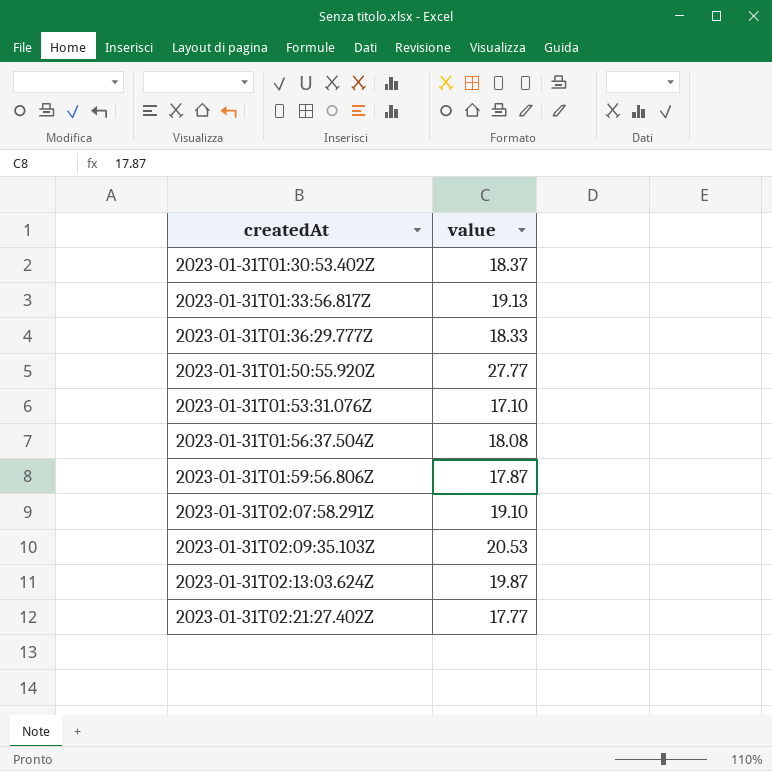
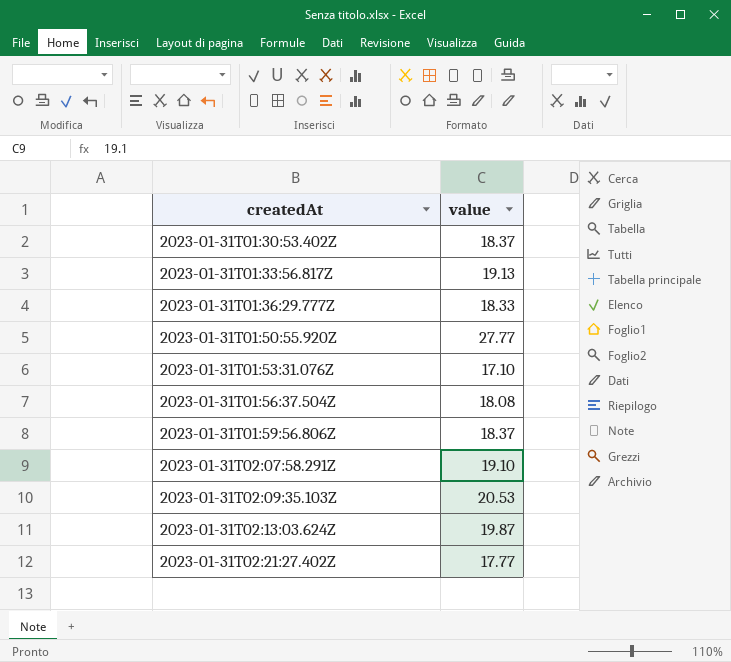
2023-01-31T01:59:56.806Z | value: 17.87 -> 18.37

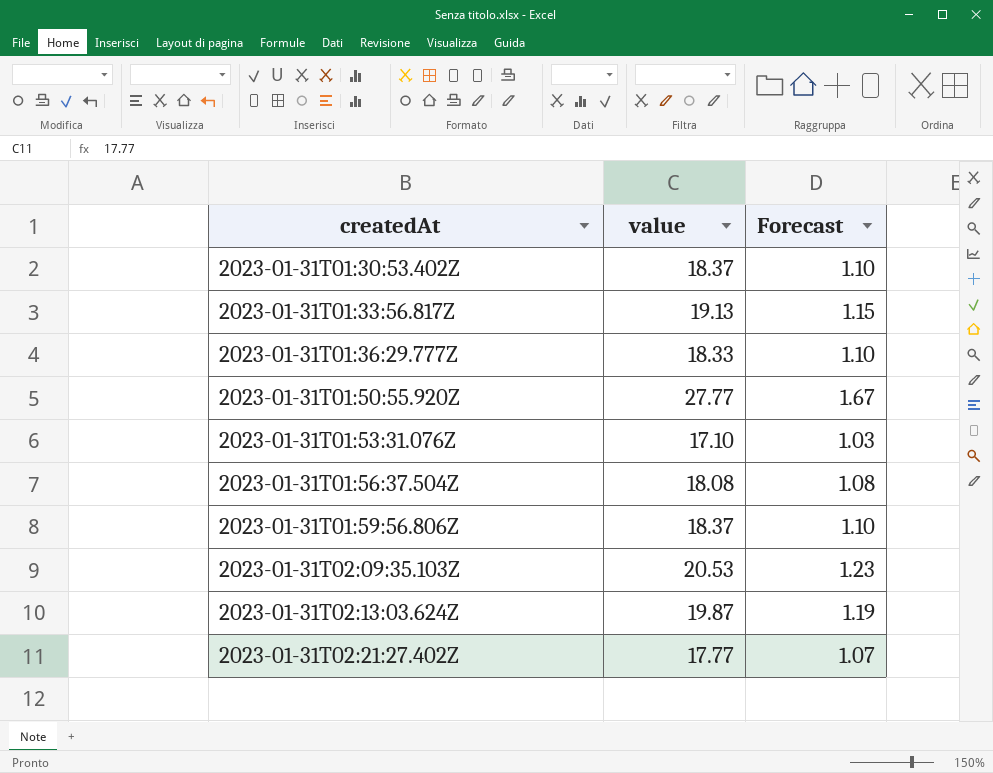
column Forecast | formula: none -> [value] * 0.06
row 2023-01-31T02:07:58.291Z: 19.10 -> none

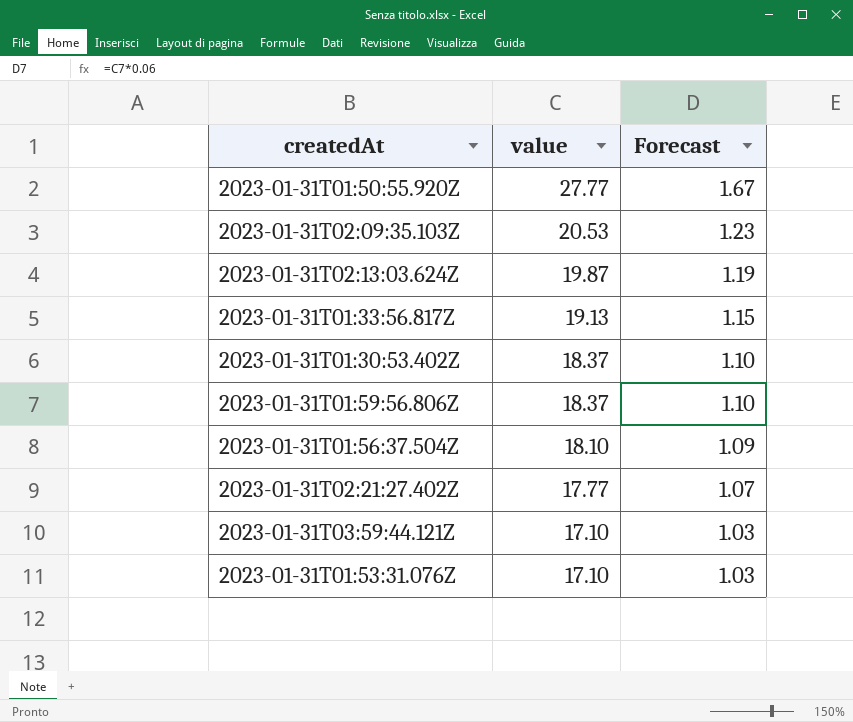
row order: createdAt ascending -> value descending
row 2023-01-31T01:36:29.777Z: 18.33 | 1.10 -> none
2023-01-31T01:56:37.504Z | value: 18.08 -> 18.10
2023-01-31T01:56:37.504Z | Forecast: 1.08 -> 1.09
row 2023-01-31T03:59:44.121Z: none -> 17.10 | 1.03

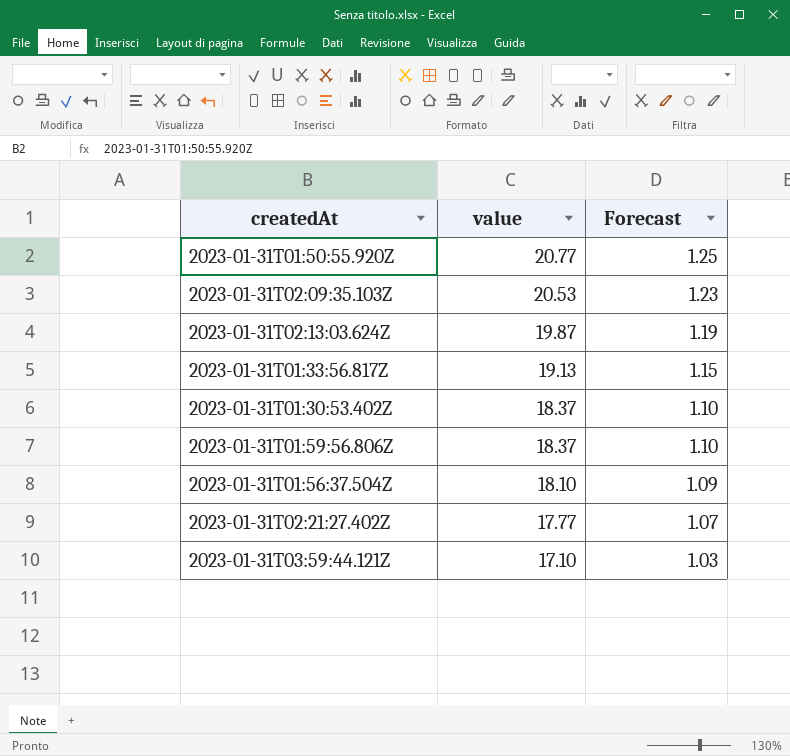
row 2023-01-31T01:53:31.076Z: 17.10 | 1.03 -> none
2023-01-31T01:50:55.920Z | value: 27.77 -> 20.77
2023-01-31T01:50:55.920Z | Forecast: 1.67 -> 1.25

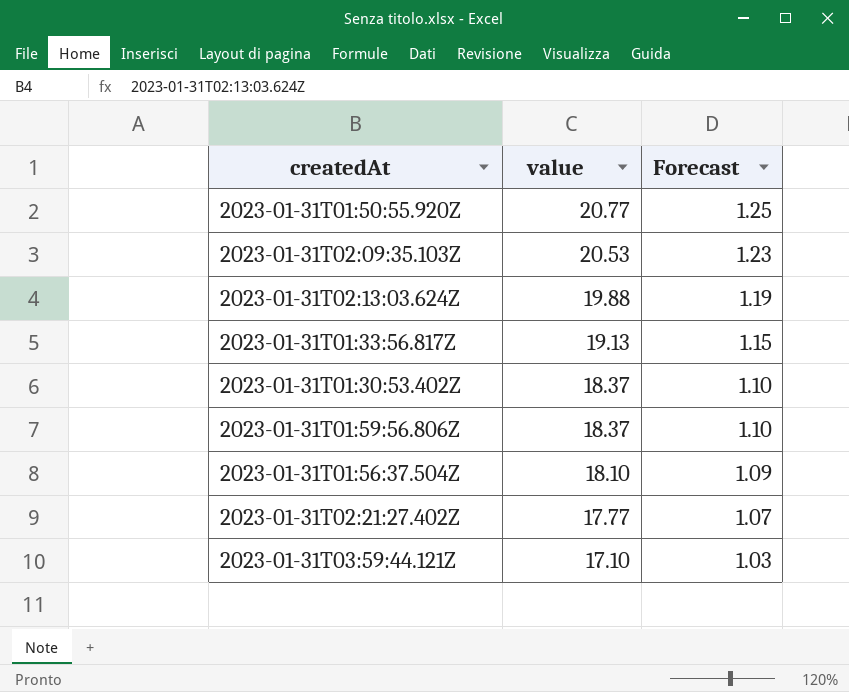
2023-01-31T02:13:03.624Z | value: 19.87 -> 19.88

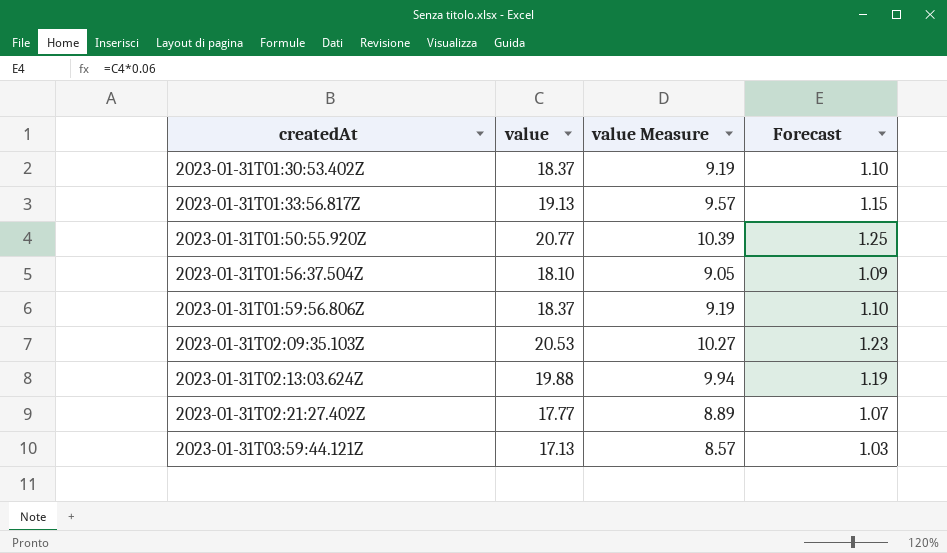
row order: value descending -> createdAt ascending
column value Measure | formula: none -> [value] * 0.5
2023-01-31T03:59:44.121Z | value: 17.10 -> 17.13

